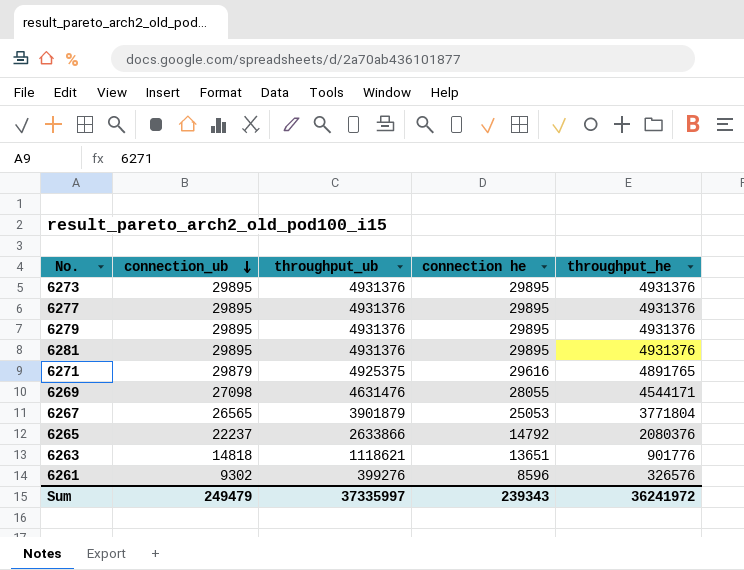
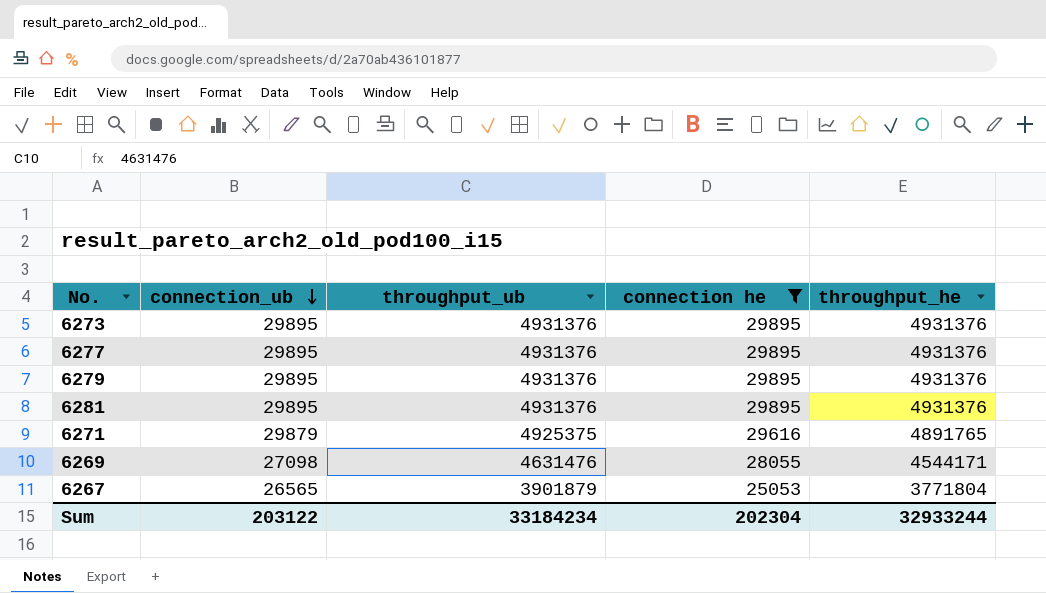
filter: none -> connection he >= 25053
Sum | connection_ub: 249479 -> 203122
Sum | throughput_ub: 37335997 -> 33184234
Sum | connection he: 239343 -> 202304
Sum | throughput_he: 36241972 -> 32933244

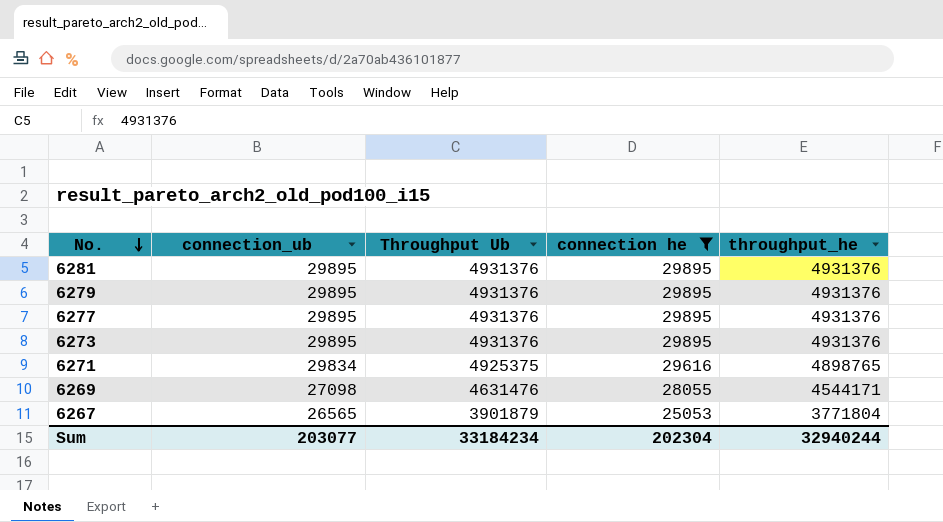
row order: connection_ub descending -> No. descending
column name: throughput_ub -> Throughput Ub
6271 | connection_ub: 29879 -> 29834
6271 | throughput_he: 4891765 -> 4898765
Sum | connection_ub: 203122 -> 203077
Sum | throughput_he: 32933244 -> 32940244

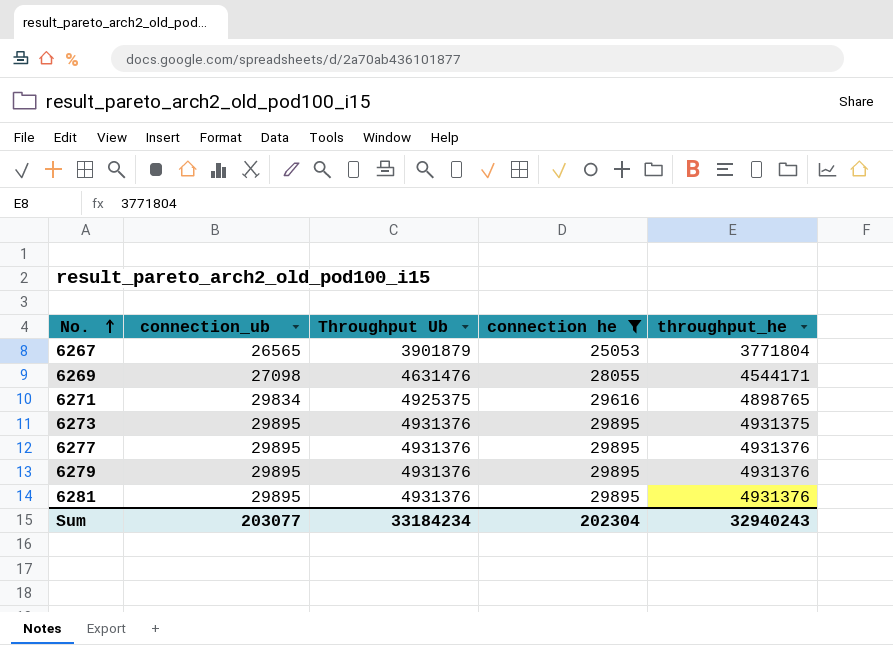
row order: No. descending -> No. ascending
6273 | throughput_he: 4931376 -> 4931375
Sum | throughput_he: 32940244 -> 32940243

